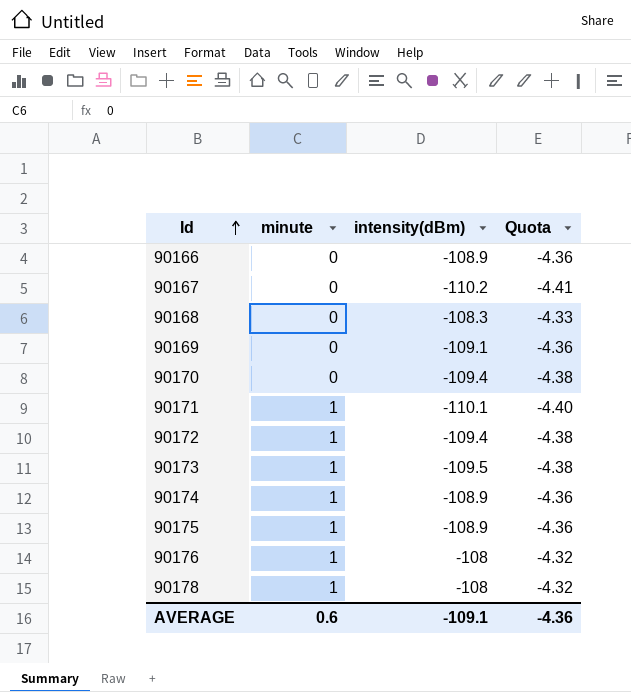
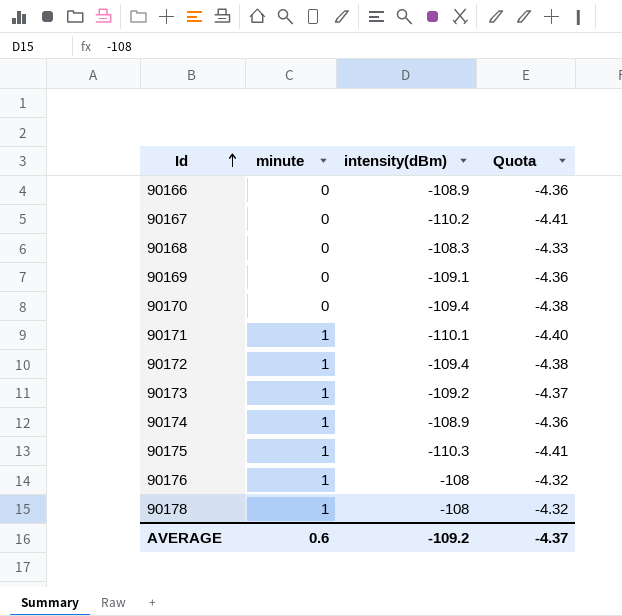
90173 | intensity(dBm): -109.5 -> -109.2
90173 | Quota: -4.38 -> -4.37
90175 | intensity(dBm): -108.9 -> -110.3
90175 | Quota: -4.36 -> -4.41
AVERAGE | intensity(dBm): -109.1 -> -109.2
AVERAGE | Quota: -4.36 -> -4.37

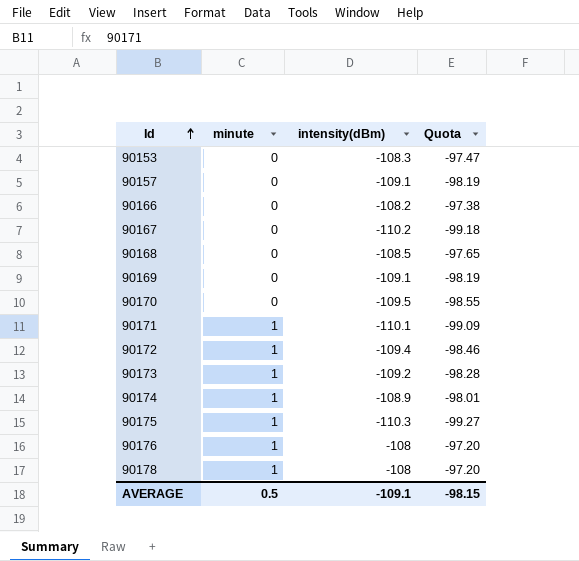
column Quota | formula: [intensity(dBm)] * 0.04 -> [intensity(dBm)] * 0.9
row 90153: none -> 0 | -108.3 | -97.47
row 90157: none -> 0 | -109.1 | -98.19
90166 | intensity(dBm): -108.9 -> -108.2
90168 | intensity(dBm): -108.3 -> -108.5
90170 | intensity(dBm): -109.4 -> -109.5
AVERAGE | minute: 0.6 -> 0.5
AVERAGE | intensity(dBm): -109.2 -> -109.1
AVERAGE | Quota: -4.37 -> -98.15

